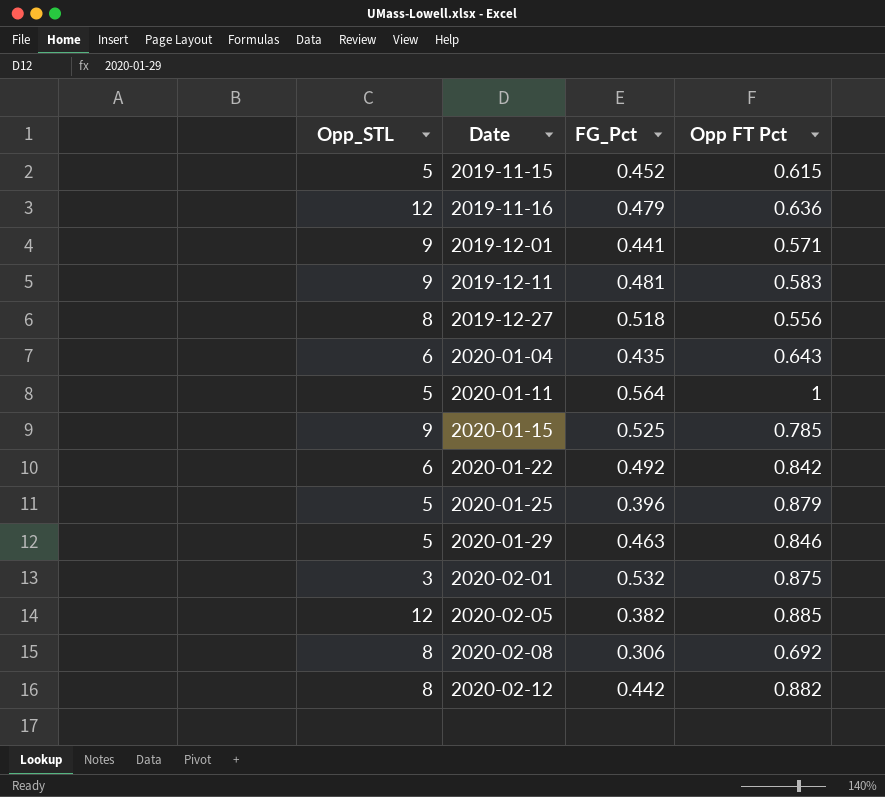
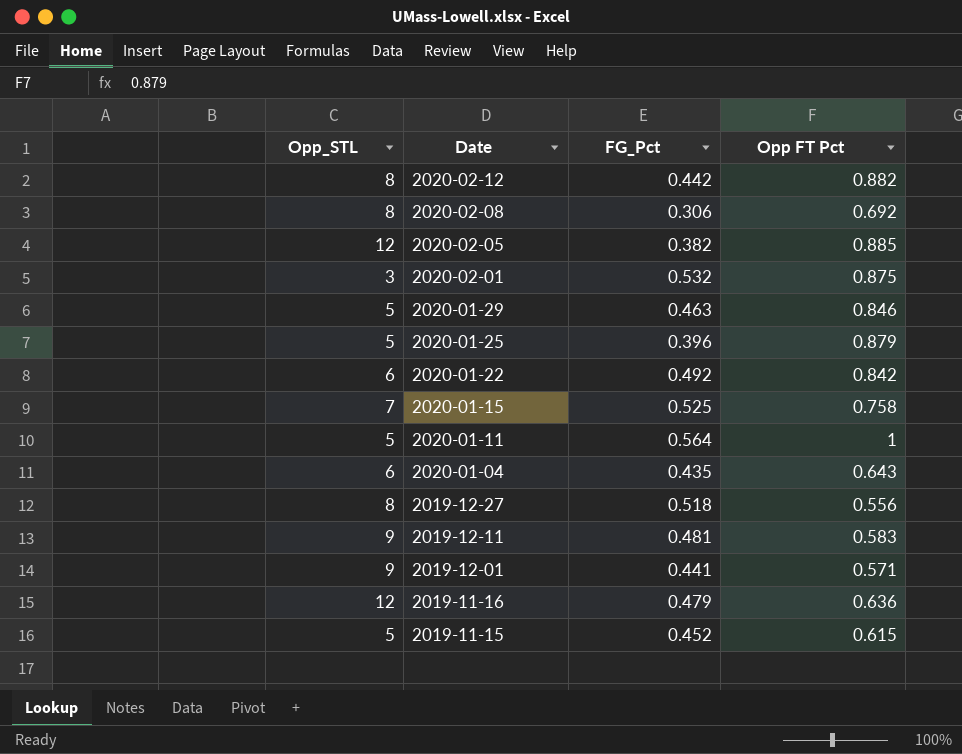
row order: Date ascending -> Date descending
2020-01-15 | Opp_STL: 9 -> 7
2020-01-15 | Opp FT Pct: 0.785 -> 0.758

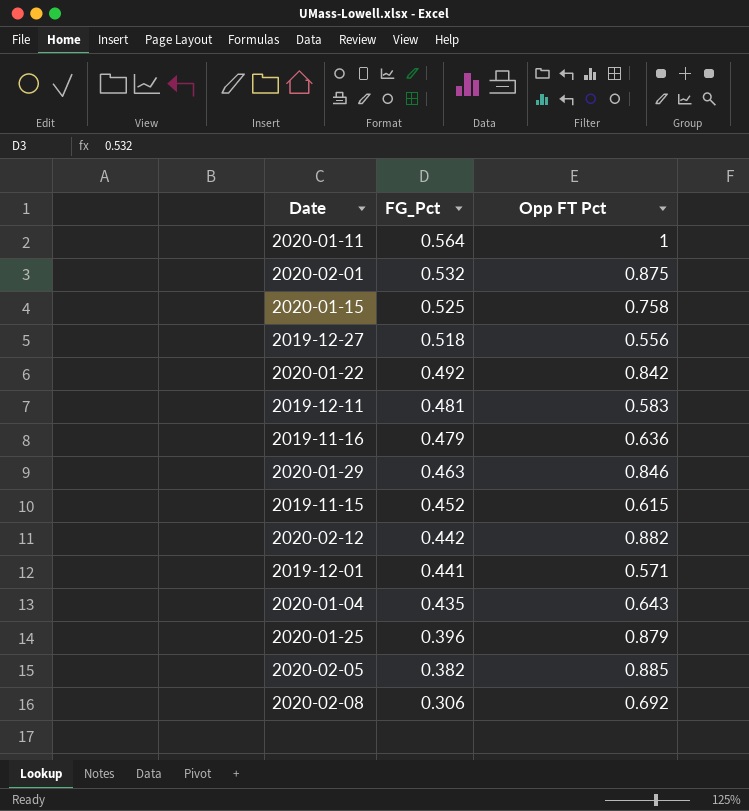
row order: Date descending -> FG_Pct descending
column Opp_STL | position: 1 -> none

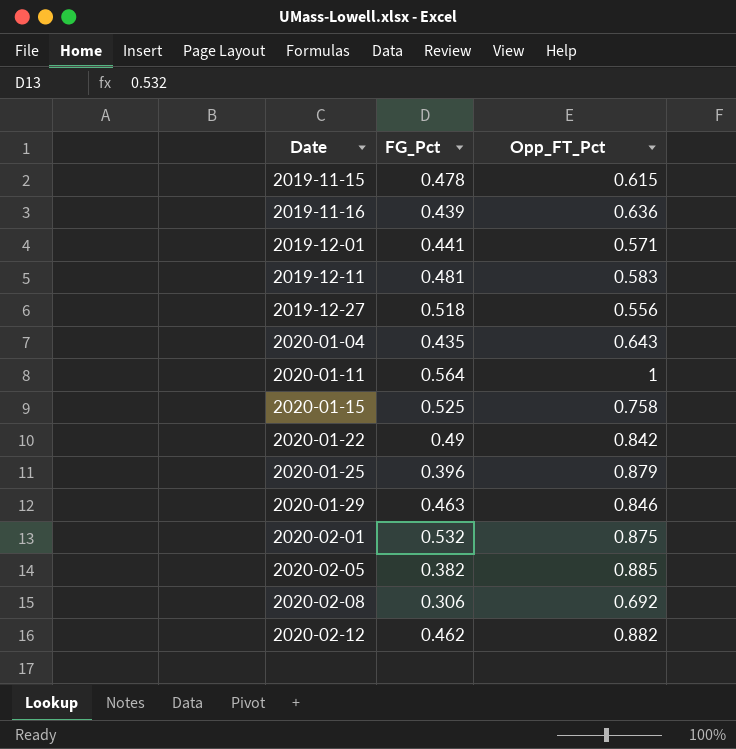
row order: FG_Pct descending -> Date ascending
column name: Opp FT Pct -> Opp_FT_Pct
2019-11-15 | FG_Pct: 0.452 -> 0.478
2019-11-16 | FG_Pct: 0.479 -> 0.439
2020-01-22 | FG_Pct: 0.492 -> 0.49
2020-02-12 | FG_Pct: 0.442 -> 0.462

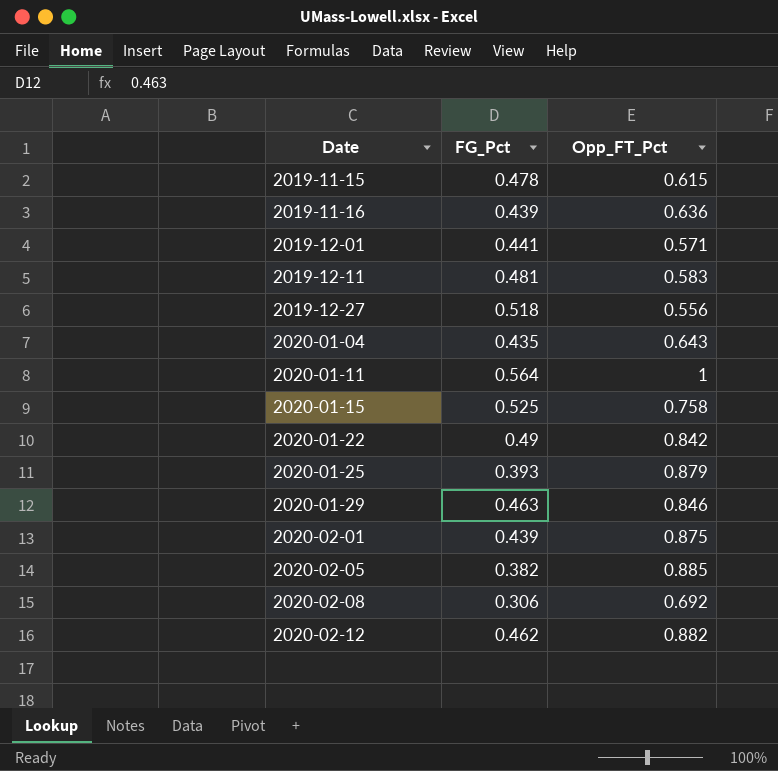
2020-01-25 | FG_Pct: 0.396 -> 0.393
2020-02-01 | FG_Pct: 0.532 -> 0.439

